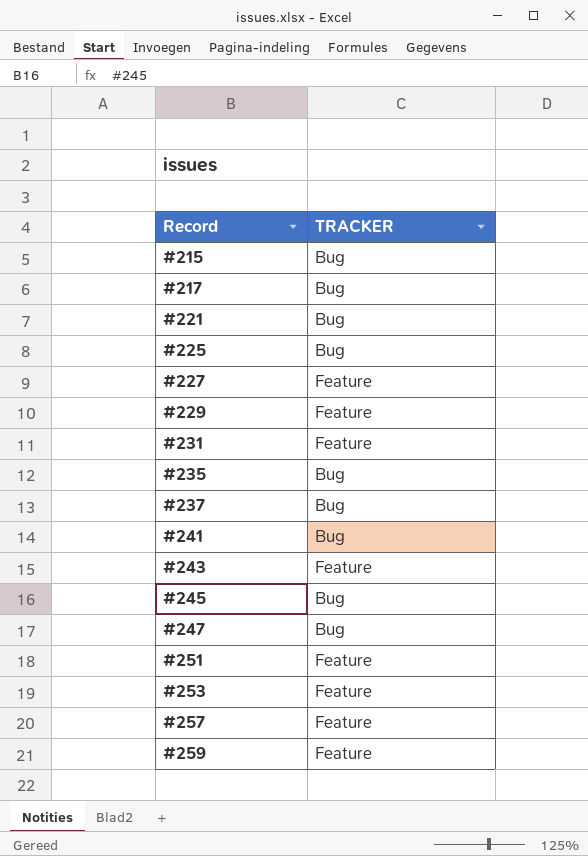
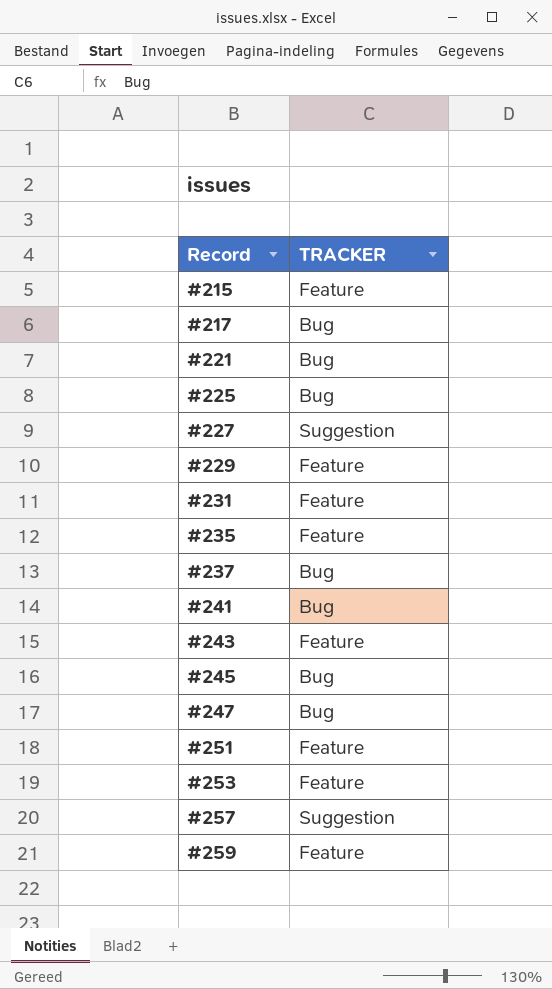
#215 | TRACKER: Bug -> Feature
#227 | TRACKER: Feature -> Suggestion
#235 | TRACKER: Bug -> Feature
#257 | TRACKER: Feature -> Suggestion

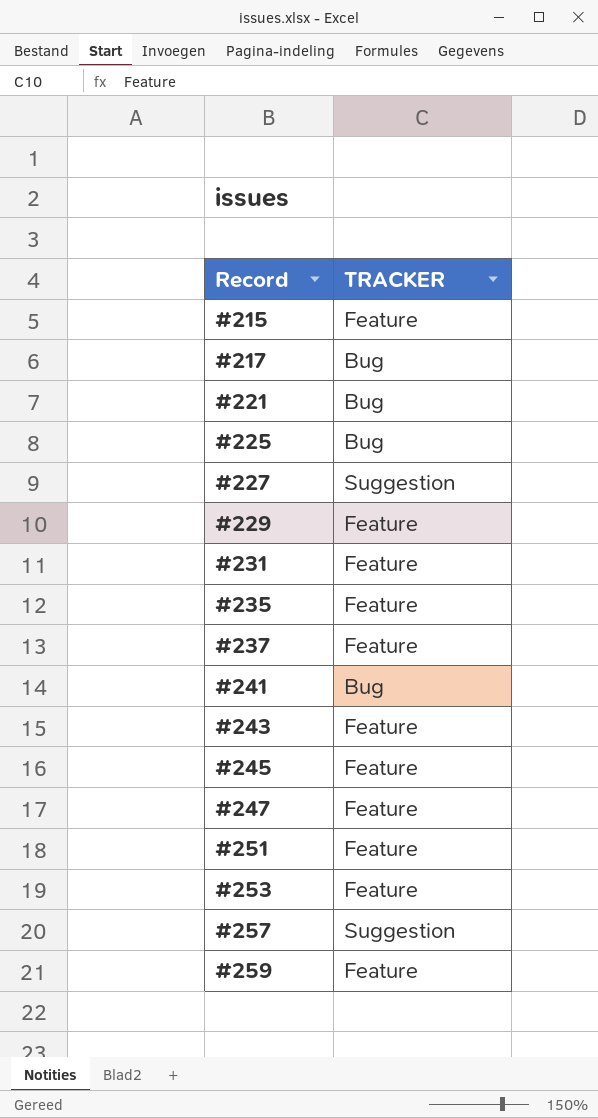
#237 | TRACKER: Bug -> Feature
#245 | TRACKER: Bug -> Feature
#247 | TRACKER: Bug -> Feature

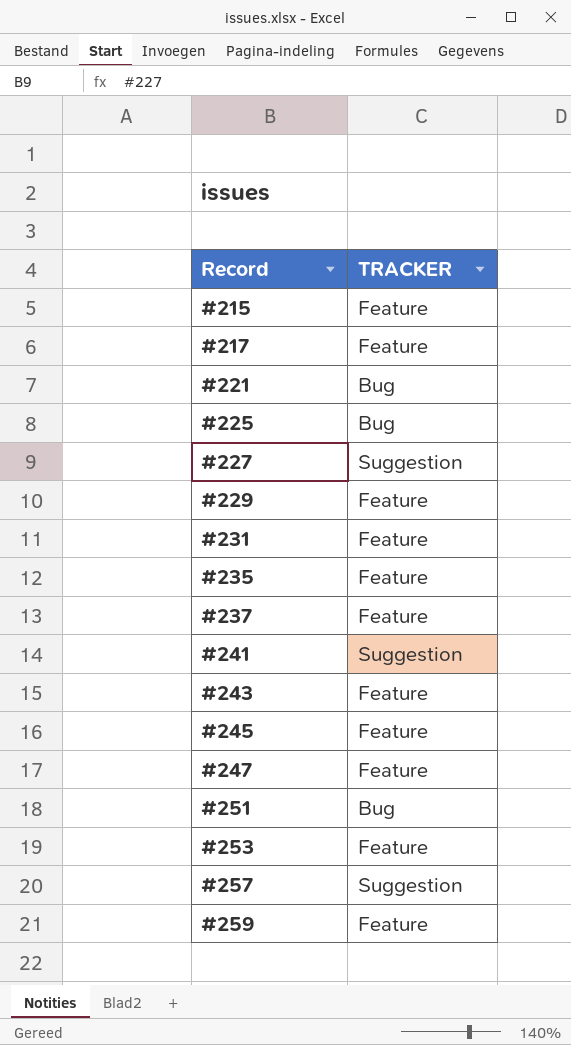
#217 | TRACKER: Bug -> Feature
#241 | TRACKER: Bug -> Suggestion
#251 | TRACKER: Feature -> Bug

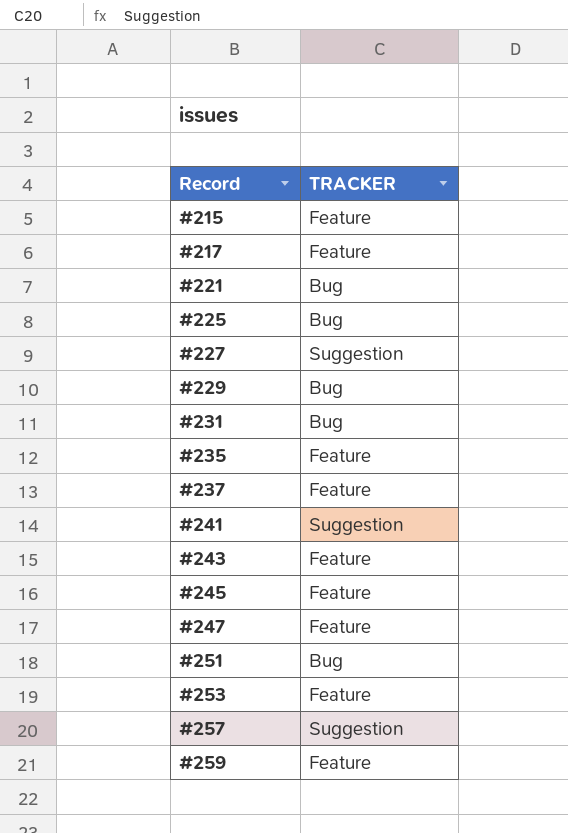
#229 | TRACKER: Feature -> Bug
#231 | TRACKER: Feature -> Bug

